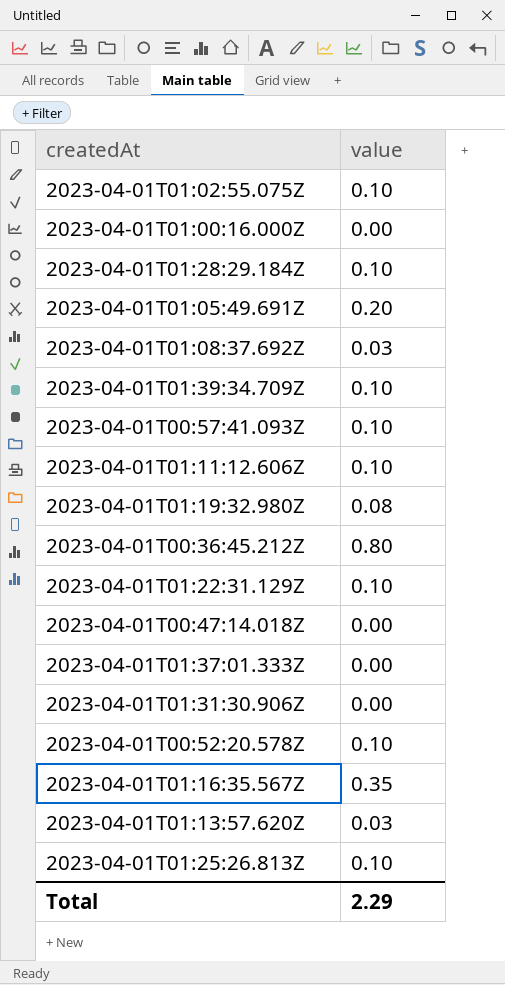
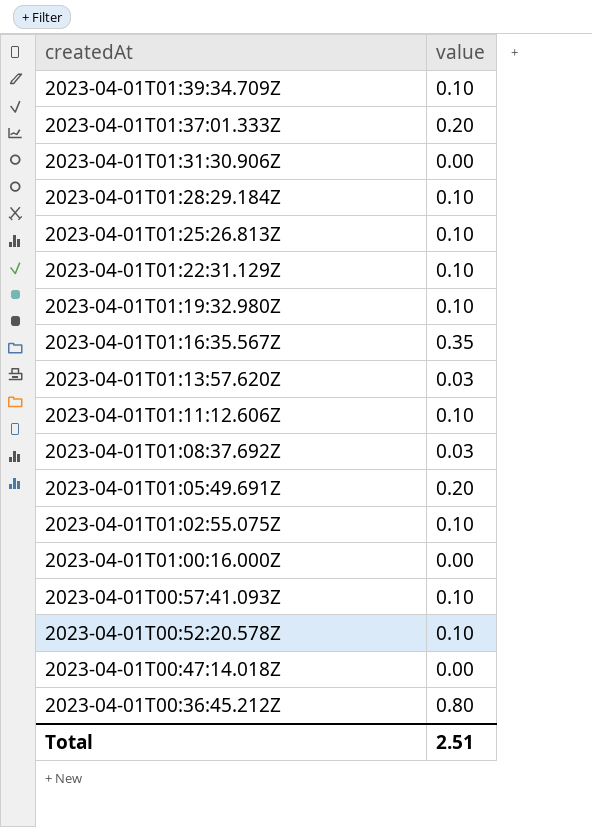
row order: none -> createdAt descending
2023-04-01T01:37:01.333Z | value: 0.00 -> 0.20
2023-04-01T01:19:32.980Z | value: 0.08 -> 0.10
Total | value: 2.29 -> 2.51

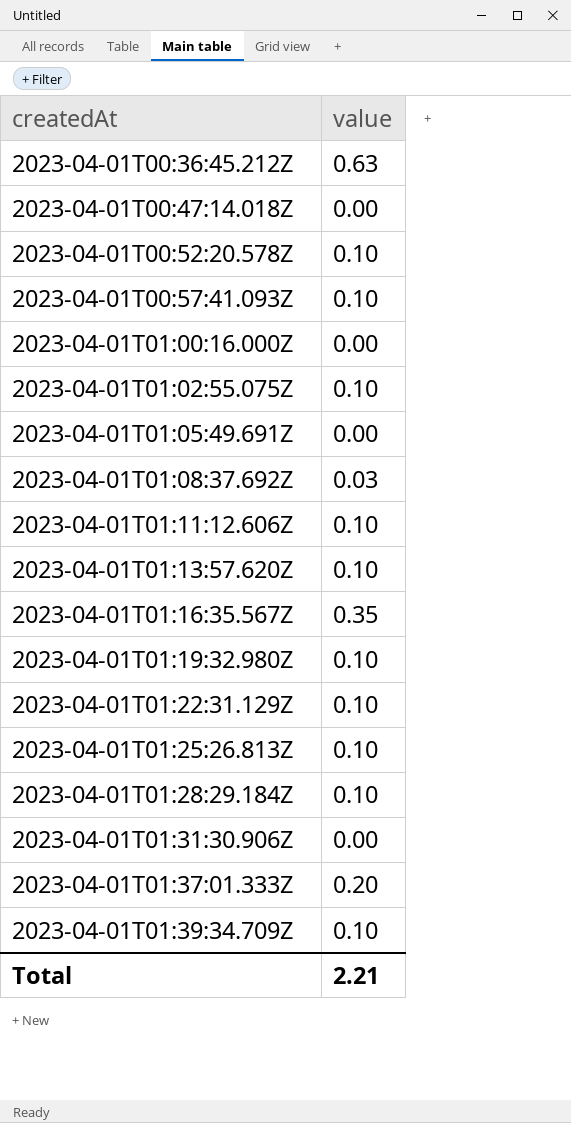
row order: createdAt descending -> createdAt ascending
2023-04-01T00:36:45.212Z | value: 0.80 -> 0.63
2023-04-01T01:05:49.691Z | value: 0.20 -> 0.00
2023-04-01T01:13:57.620Z | value: 0.03 -> 0.10
Total | value: 2.51 -> 2.21

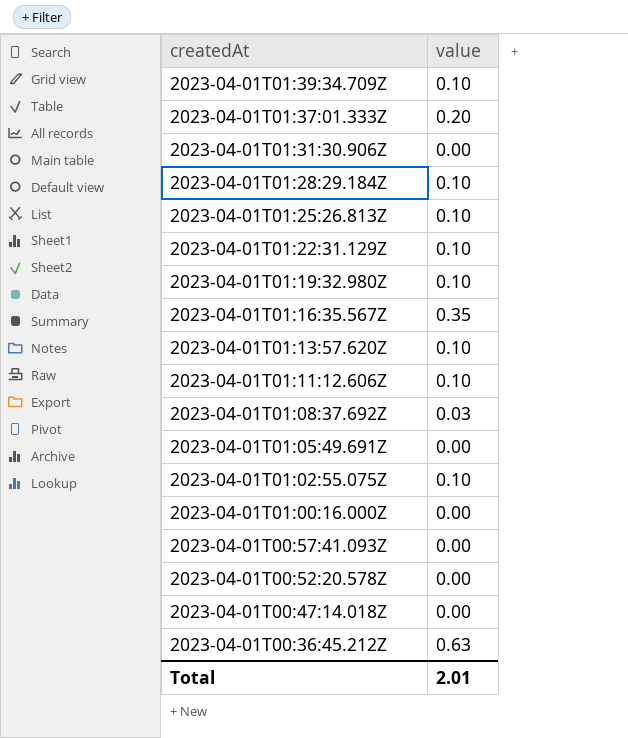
row order: createdAt ascending -> createdAt descending
2023-04-01T00:57:41.093Z | value: 0.10 -> 0.00
2023-04-01T00:52:20.578Z | value: 0.10 -> 0.00
Total | value: 2.21 -> 2.01

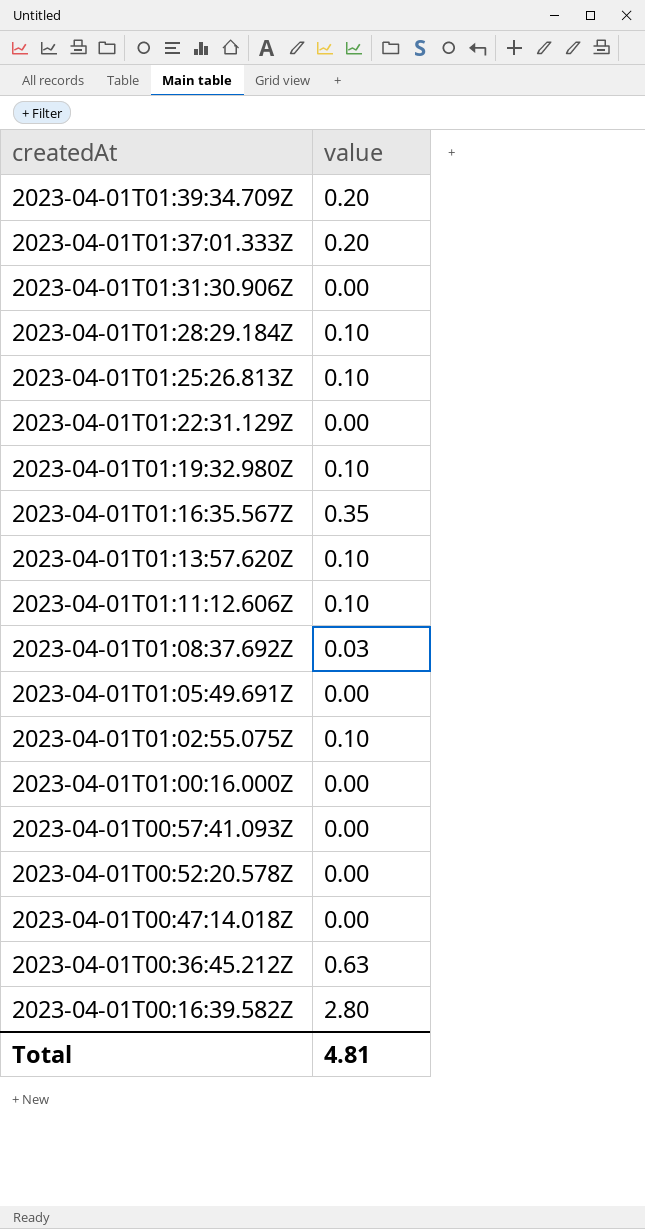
2023-04-01T01:39:34.709Z | value: 0.10 -> 0.20
2023-04-01T01:22:31.129Z | value: 0.10 -> 0.00
row 2023-04-01T00:16:39.582Z: none -> 2.80
Total | value: 2.01 -> 4.81

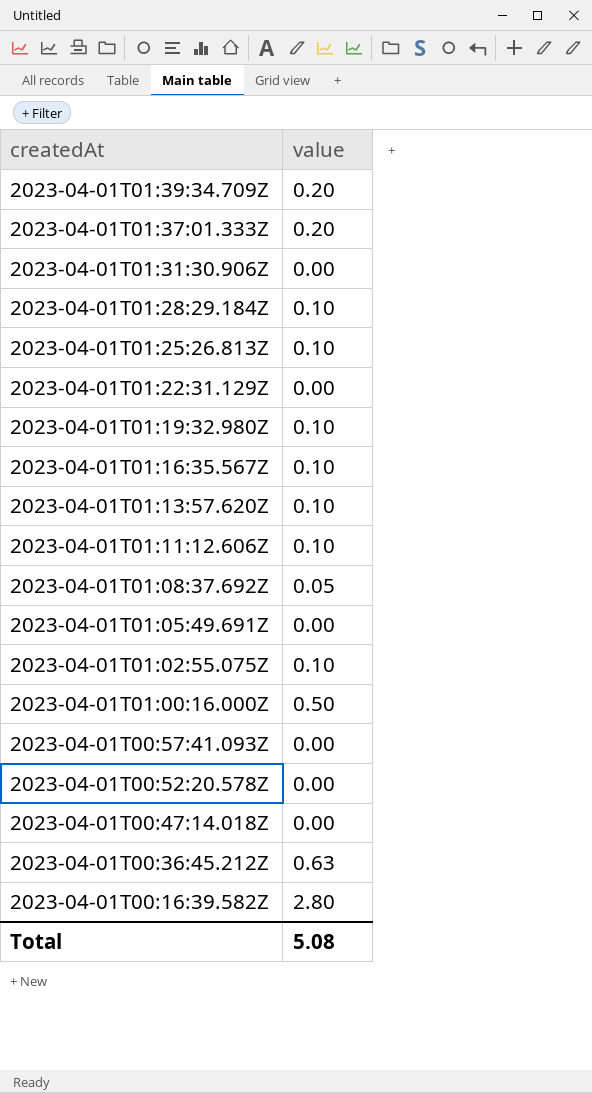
2023-04-01T01:16:35.567Z | value: 0.35 -> 0.10
2023-04-01T01:08:37.692Z | value: 0.03 -> 0.05
2023-04-01T01:00:16.000Z | value: 0.00 -> 0.50
Total | value: 4.81 -> 5.08

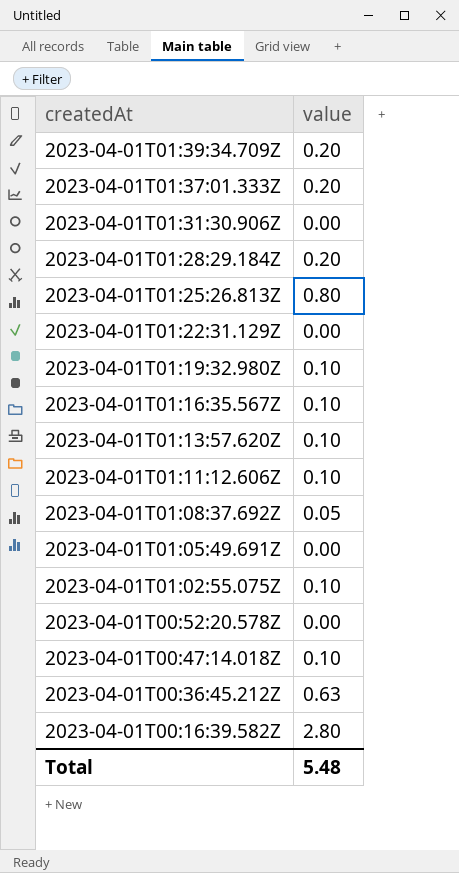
row 2023-04-01T01:00:16.000Z: 0.50 -> none
row 2023-04-01T00:57:41.093Z: 0.00 -> none
2023-04-01T01:28:29.184Z | value: 0.10 -> 0.20
2023-04-01T01:25:26.813Z | value: 0.10 -> 0.80
2023-04-01T00:47:14.018Z | value: 0.00 -> 0.10
Total | value: 5.08 -> 5.48

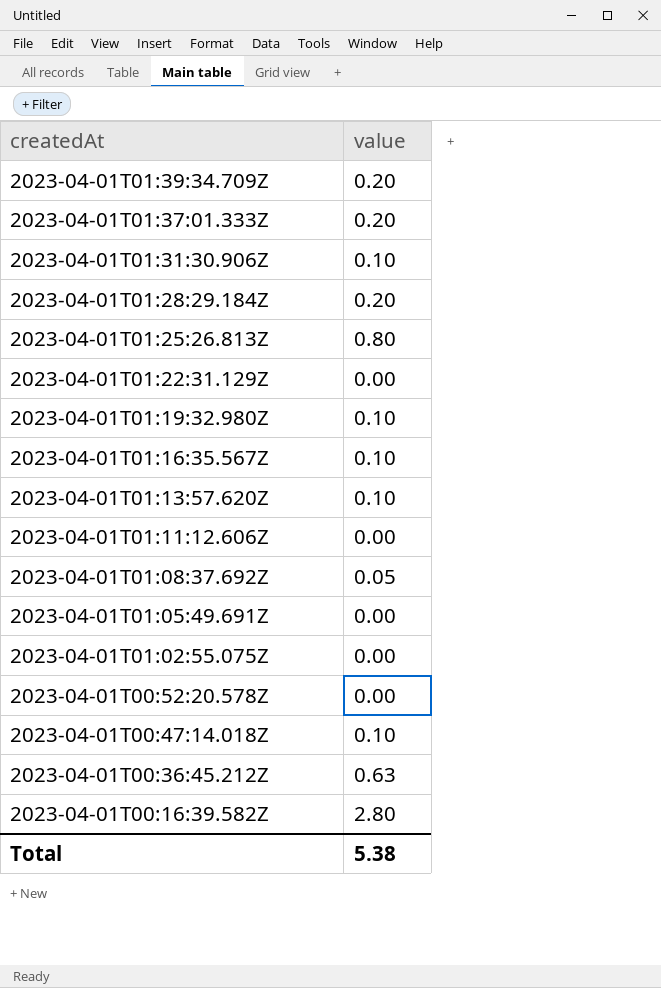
2023-04-01T01:31:30.906Z | value: 0.00 -> 0.10
2023-04-01T01:11:12.606Z | value: 0.10 -> 0.00
2023-04-01T01:02:55.075Z | value: 0.10 -> 0.00
Total | value: 5.48 -> 5.38

